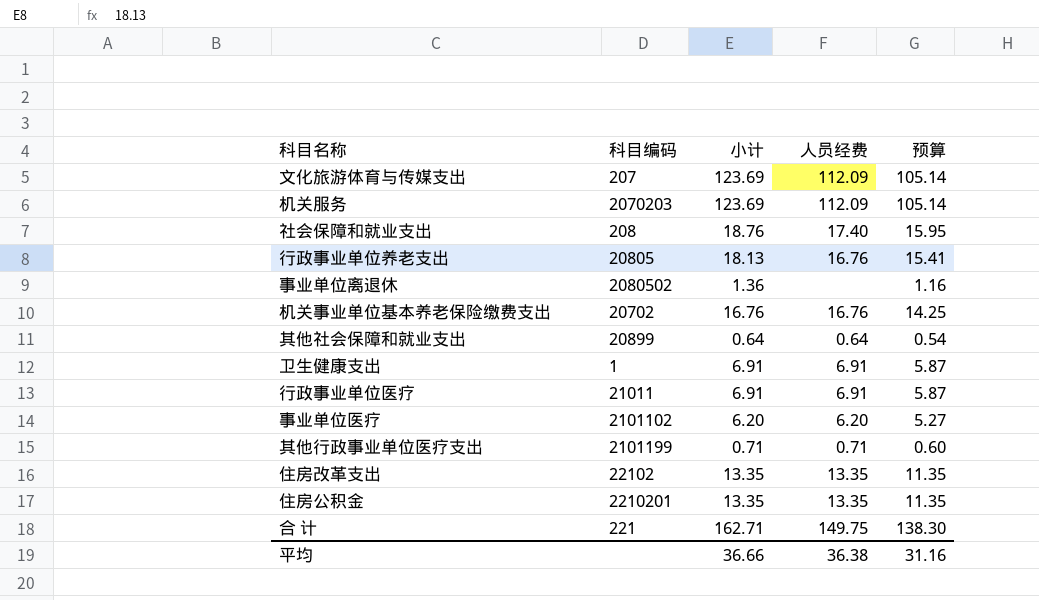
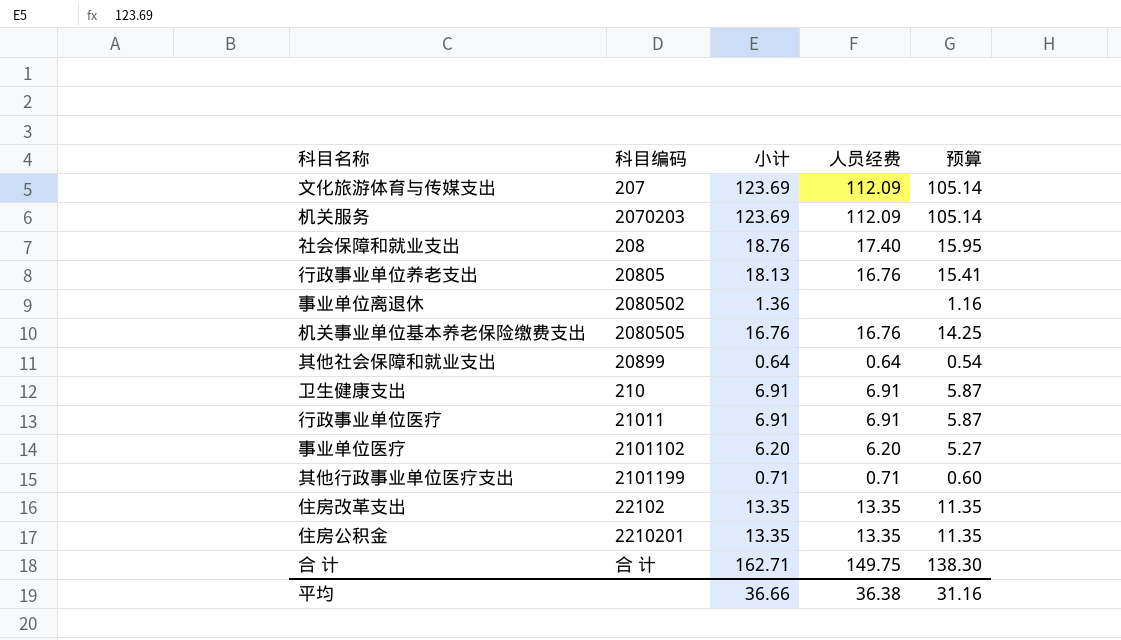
机关事业单位基本养老保险缴费支出 | 科目编码: 20702 -> 2080505
卫生健康支出 | 科目编码: 1 -> 210
合 计 | 科目编码: 221 -> 合 计

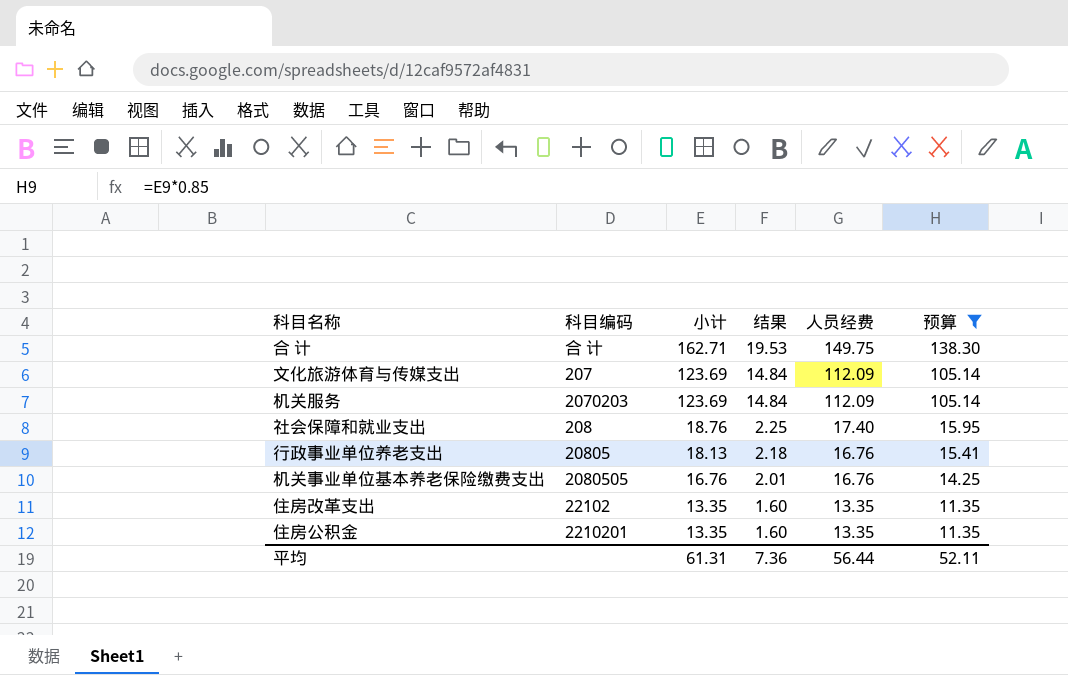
filter: none -> 预算 >= 11.35
row order: none -> 小计 descending
column 结果 | formula: none -> [小计] * 0.12
平均 | 小计: 36.66 -> 61.31
平均 | 人员经费: 36.38 -> 56.44
平均 | 预算: 31.16 -> 52.11

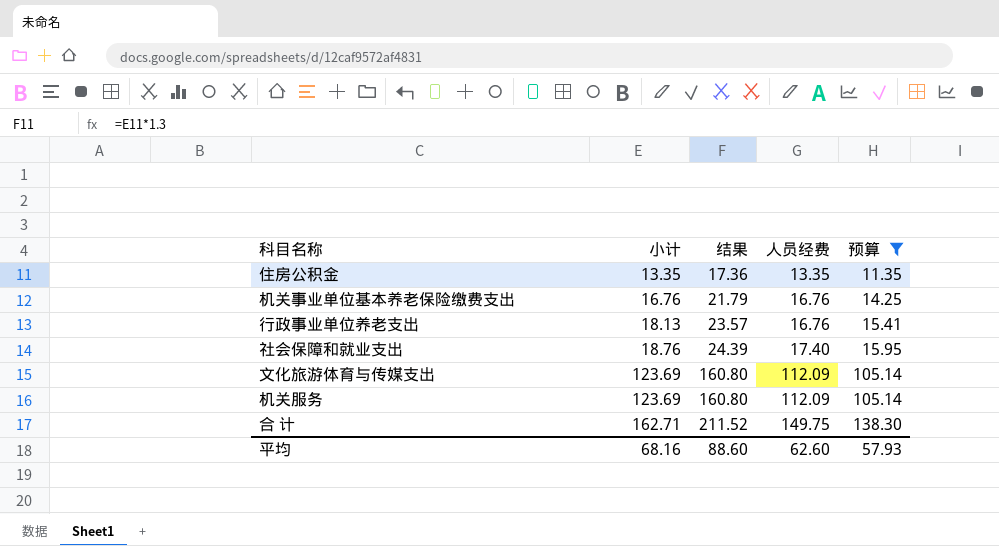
row order: 小计 descending -> 小计 ascending
column 科目编码 | position: 2 -> none
column 结果 | formula: [小计] * 0.12 -> [小计] * 1.3
row 住房改革支出: 22102 | 13.35 | 1.60 | 13.35 | 11.35 -> none
平均 | 小计: 61.31 -> 68.16
平均 | 结果: 7.36 -> 88.60
平均 | 人员经费: 56.44 -> 62.60
平均 | 预算: 52.11 -> 57.93

